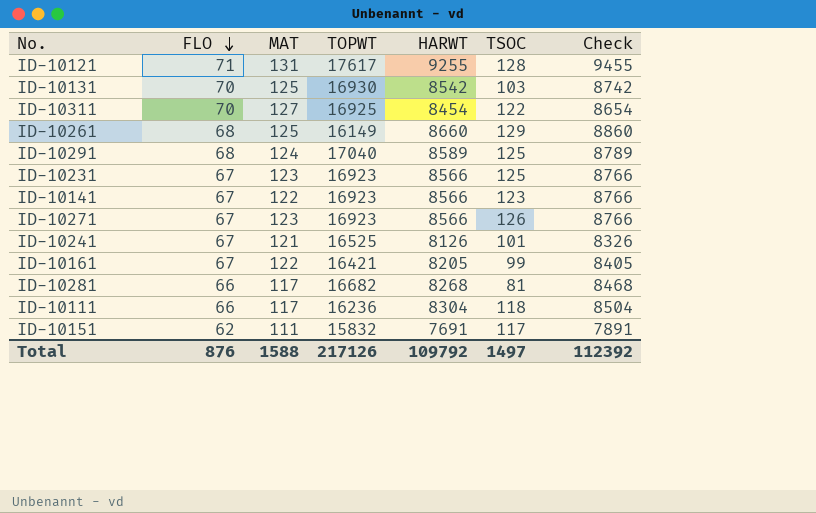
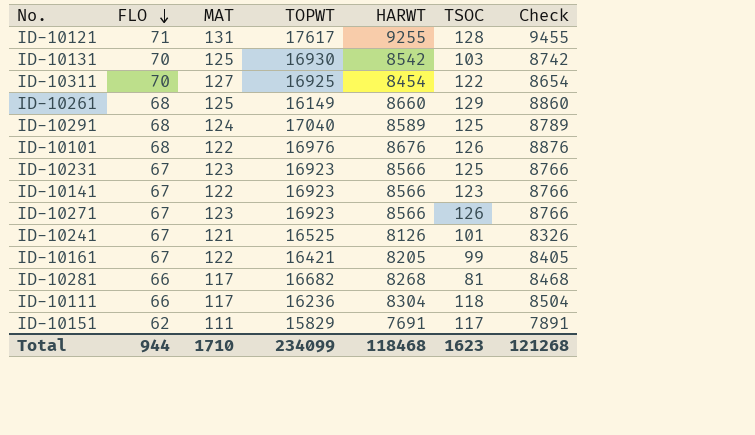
row ID-10101: none -> 68 | 122 | 16976 | 8676 | 126 | 8876
ID-10151 | TOPWT: 15832 -> 15829
Total | FLO: 876 -> 944
Total | MAT: 1588 -> 1710
Total | TOPWT: 217126 -> 234099
Total | HARWT: 109792 -> 118468
Total | TSOC: 1497 -> 1623
Total | Check: 112392 -> 121268

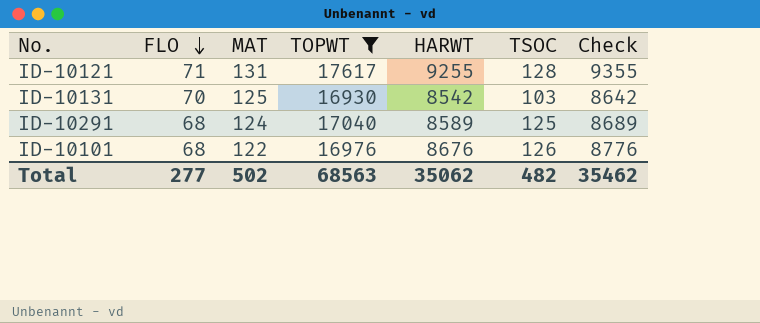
filter: none -> TOPWT >= 16930
column Check | formula: [HARWT] + 200 -> [HARWT] + 100
Total | FLO: 944 -> 277
Total | MAT: 1710 -> 502
Total | TOPWT: 234099 -> 68563
Total | HARWT: 118468 -> 35062
Total | TSOC: 1623 -> 482
Total | Check: 121268 -> 35462

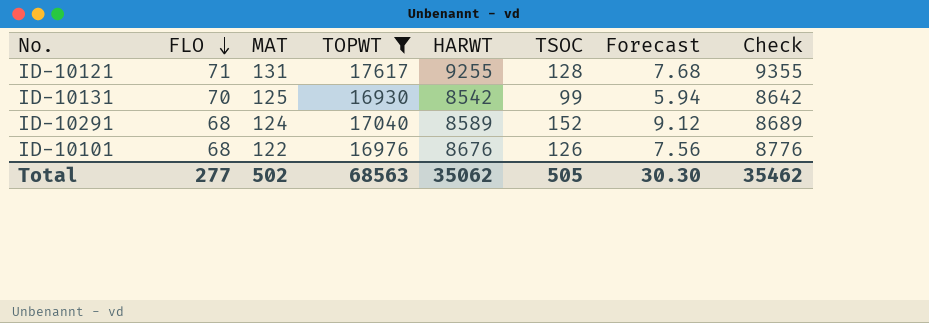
column Forecast | formula: none -> [TSOC] * 0.06
ID-10131 | TSOC: 103 -> 99
ID-10291 | TSOC: 125 -> 152
Total | TSOC: 482 -> 505

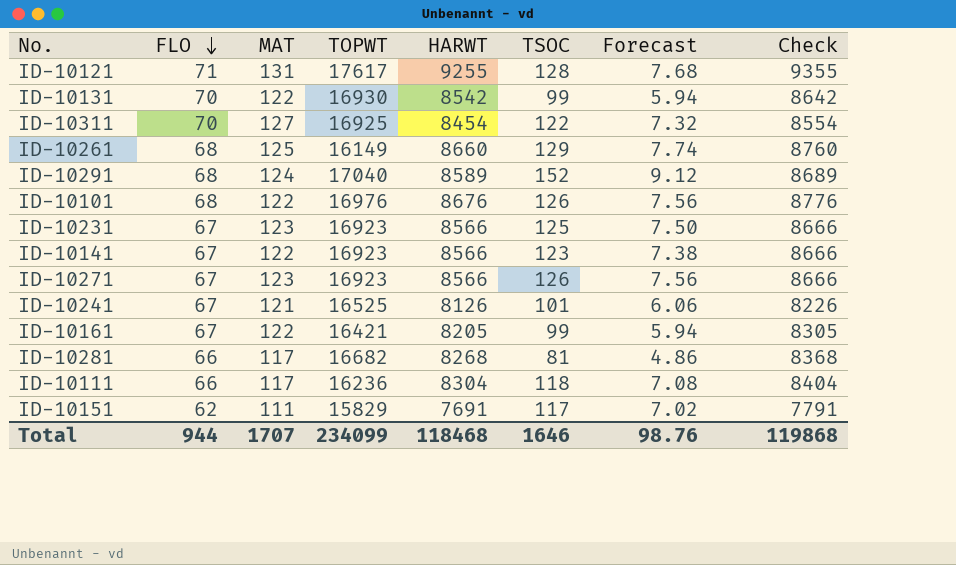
filter: TOPWT >= 16930 -> none
ID-10131 | MAT: 125 -> 122
Total | FLO: 277 -> 944
Total | MAT: 502 -> 1707
Total | TOPWT: 68563 -> 234099
Total | HARWT: 35062 -> 118468
Total | TSOC: 505 -> 1646
Total | Forecast: 30.30 -> 98.76
Total | Check: 35462 -> 119868

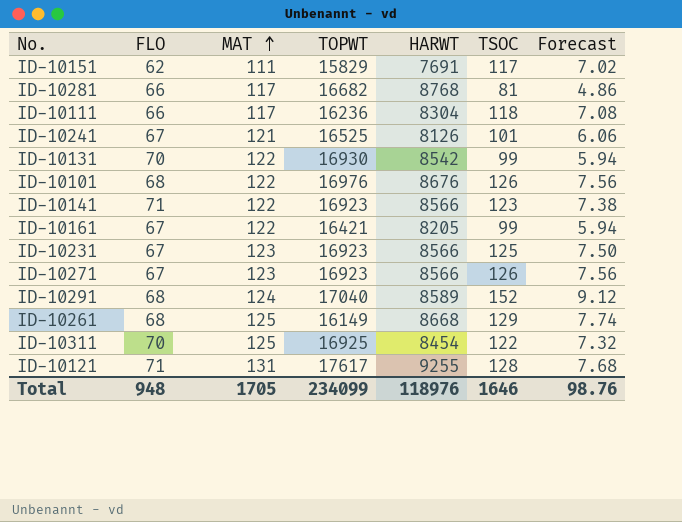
row order: FLO descending -> MAT ascending
column Check | formula: [HARWT] + 100 -> none
ID-10281 | HARWT: 8268 -> 8768
ID-10141 | FLO: 67 -> 71
ID-10261 | HARWT: 8660 -> 8668
ID-10311 | MAT: 127 -> 125
Total | FLO: 944 -> 948
Total | MAT: 1707 -> 1705
Total | HARWT: 118468 -> 118976

